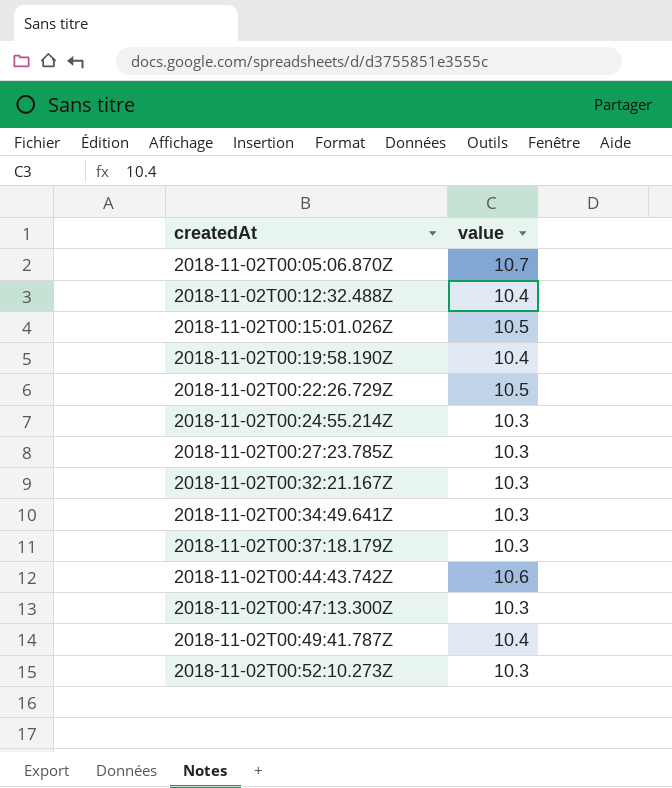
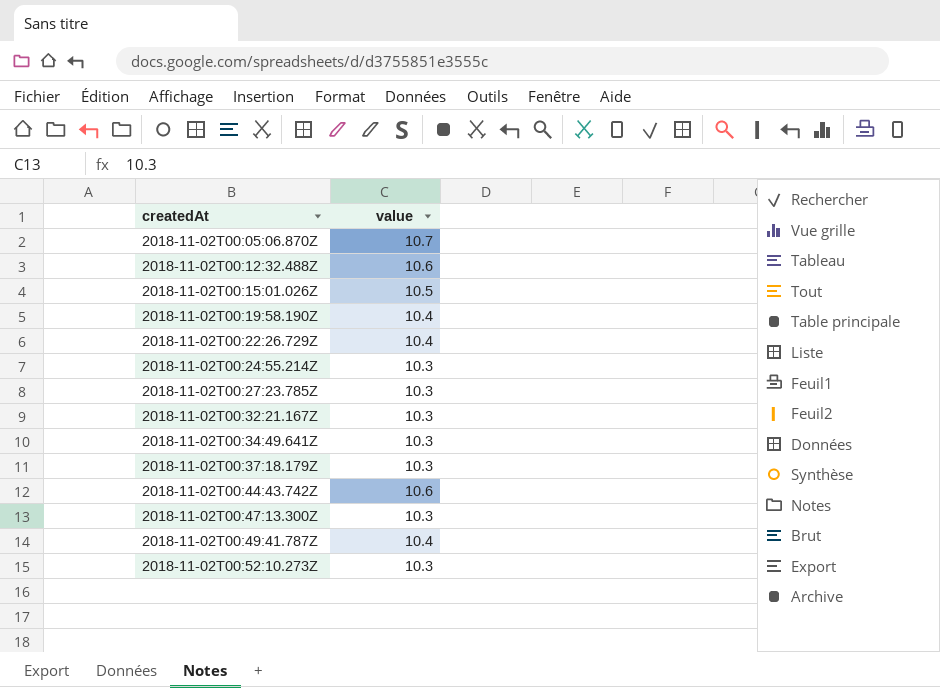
2018-11-02T00:12:32.488Z | value: 10.4 -> 10.6
2018-11-02T00:22:26.729Z | value: 10.5 -> 10.4

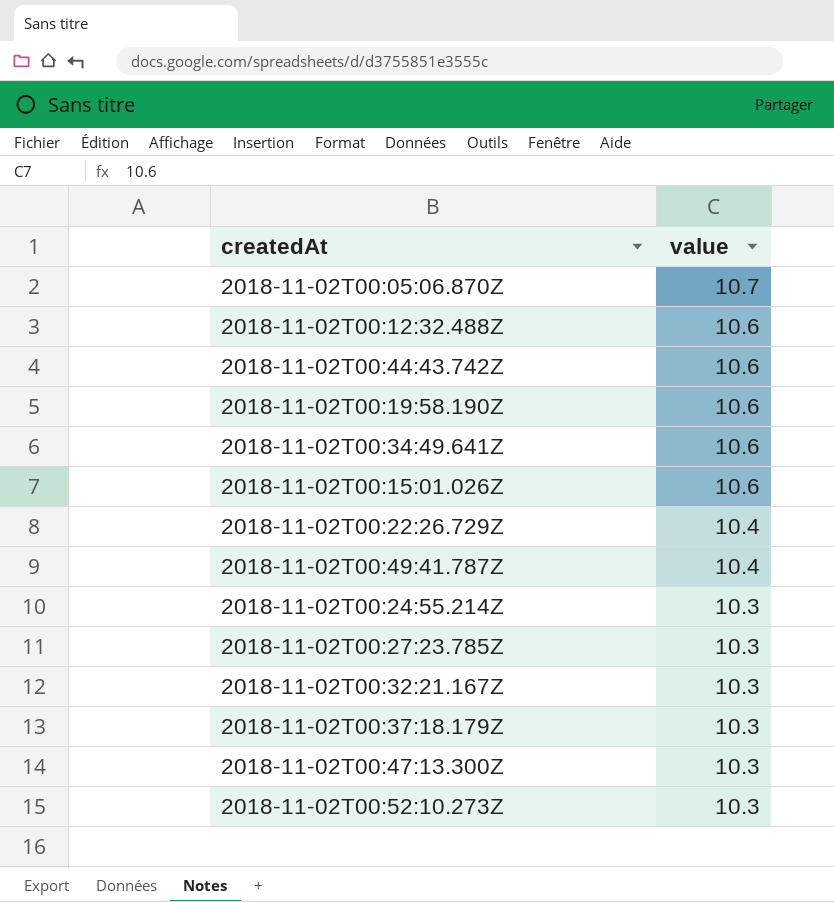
row order: createdAt ascending -> value descending
2018-11-02T00:19:58.190Z | value: 10.4 -> 10.6
2018-11-02T00:34:49.641Z | value: 10.3 -> 10.6
2018-11-02T00:15:01.026Z | value: 10.5 -> 10.6

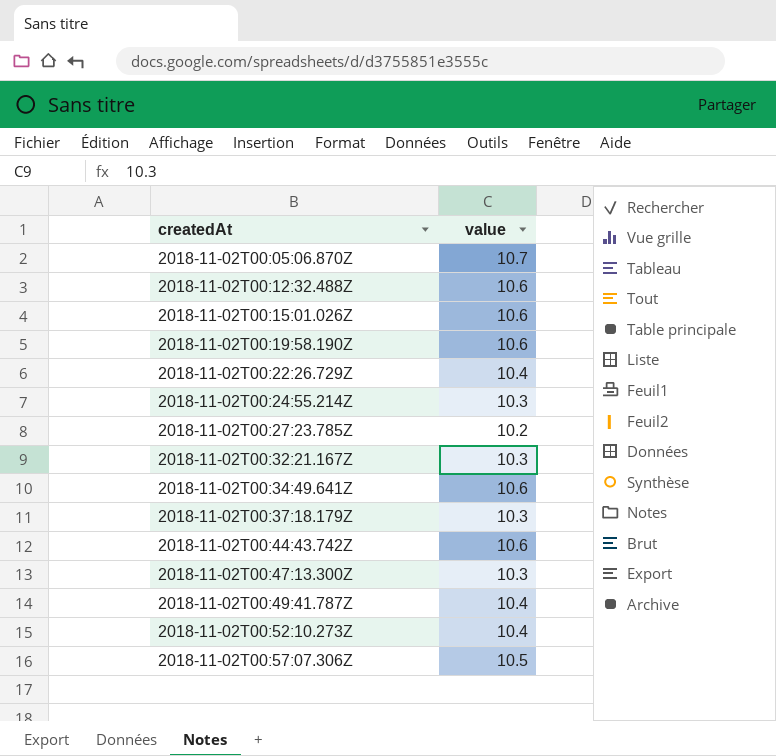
row order: value descending -> createdAt ascending
2018-11-02T00:27:23.785Z | value: 10.3 -> 10.2
2018-11-02T00:52:10.273Z | value: 10.3 -> 10.4
row 2018-11-02T00:57:07.306Z: none -> 10.5

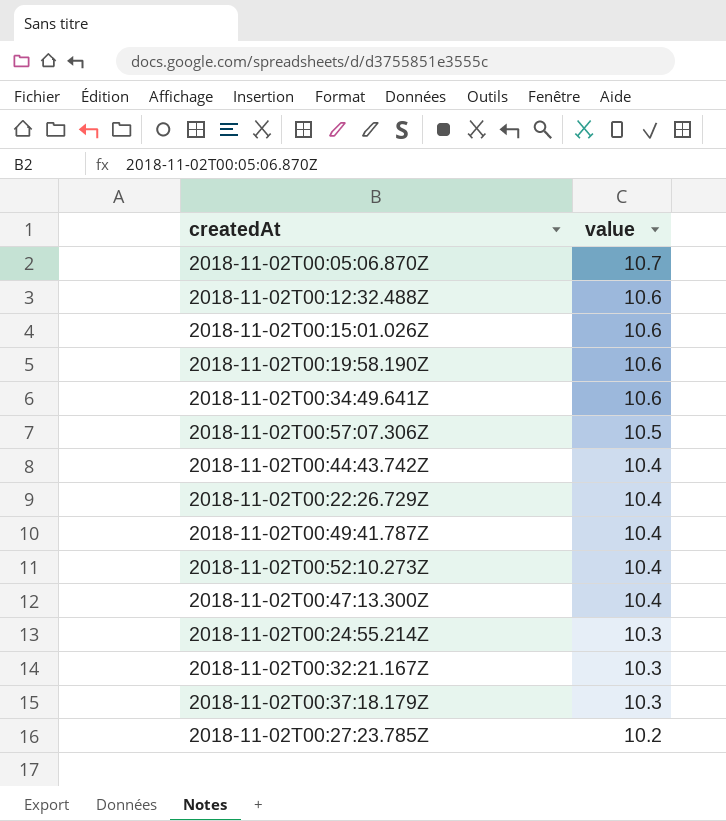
row order: createdAt ascending -> value descending
2018-11-02T00:44:43.742Z | value: 10.6 -> 10.4
2018-11-02T00:47:13.300Z | value: 10.3 -> 10.4

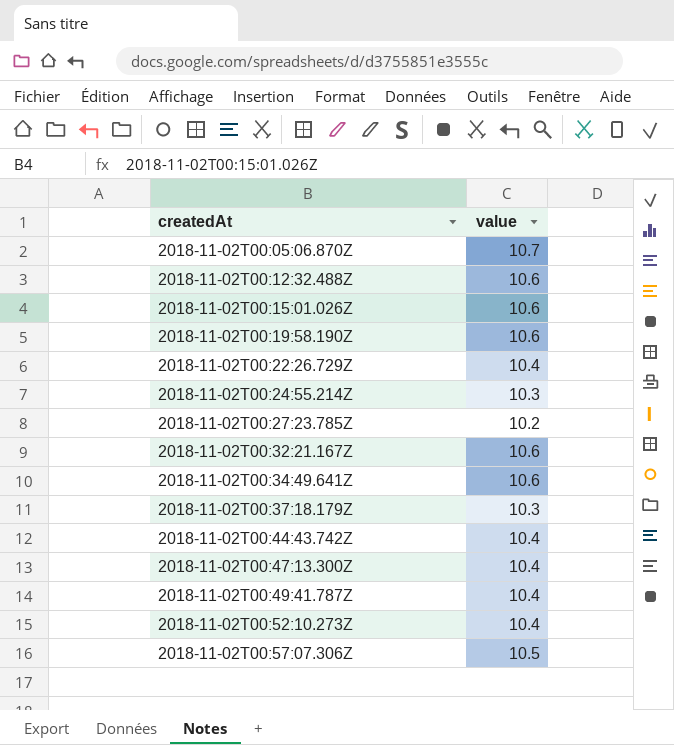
row order: value descending -> createdAt ascending
2018-11-02T00:32:21.167Z | value: 10.3 -> 10.6

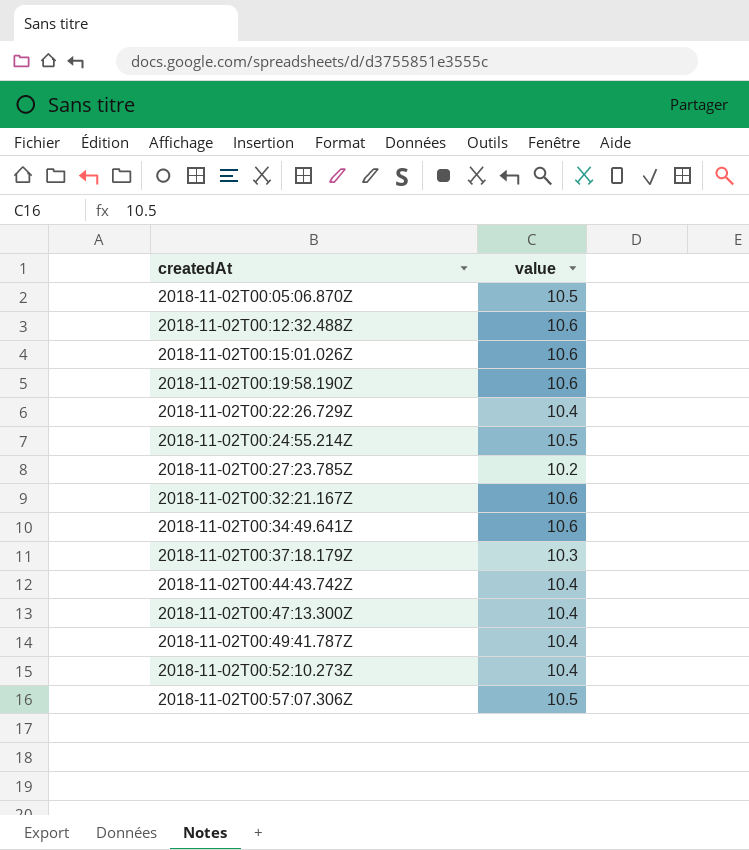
2018-11-02T00:05:06.870Z | value: 10.7 -> 10.5
2018-11-02T00:24:55.214Z | value: 10.3 -> 10.5

